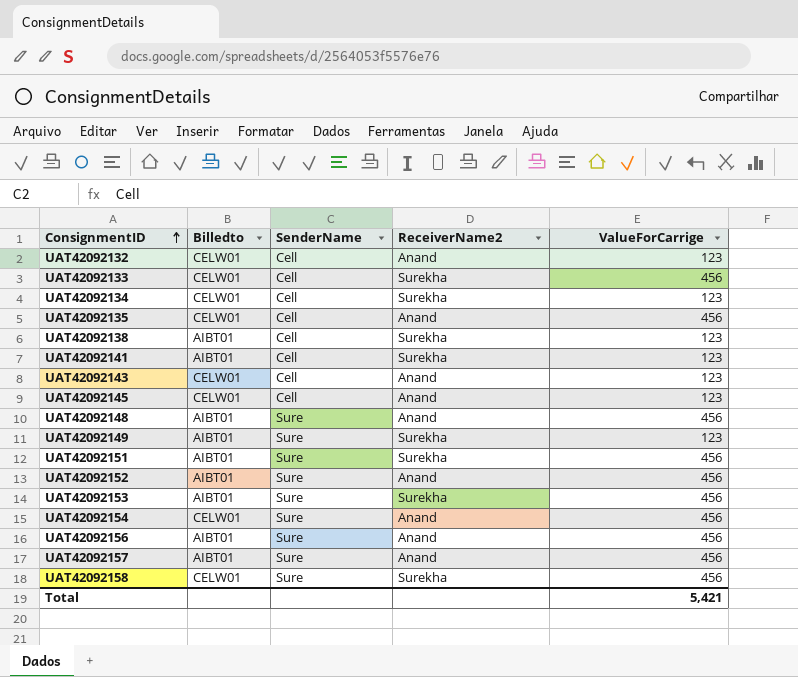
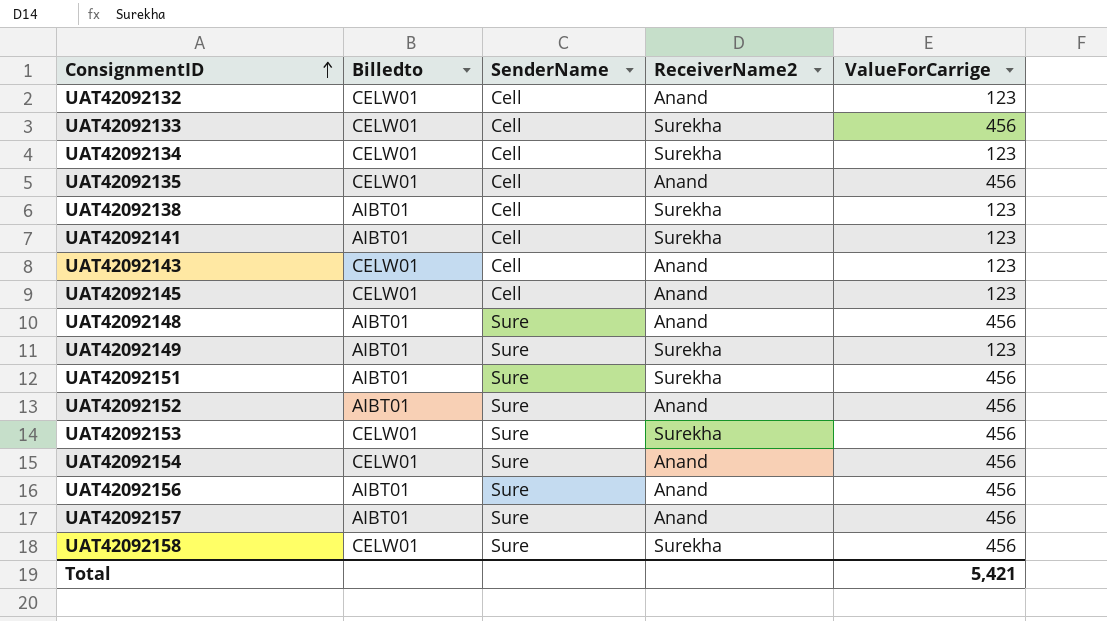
UAT42092153 | Billedto: AIBT01 -> CELW01

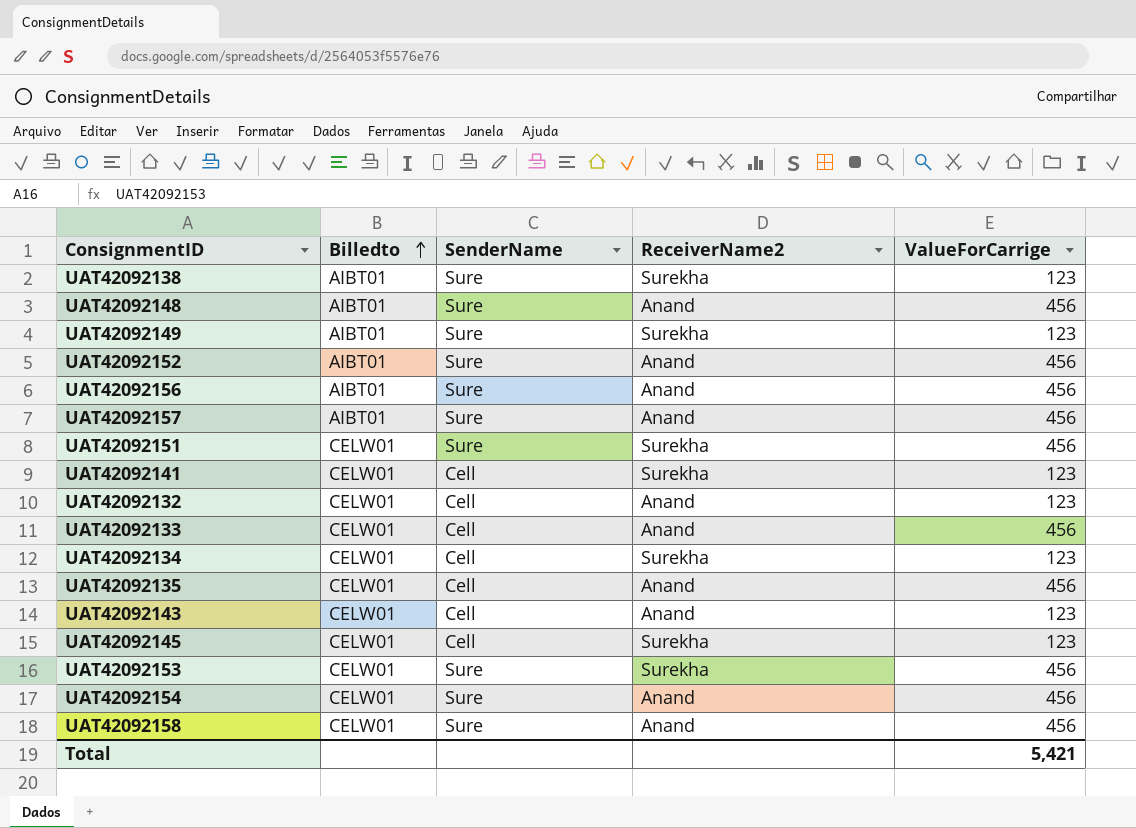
row order: ConsignmentID ascending -> Billedto ascending
UAT42092138 | SenderName: Cell -> Sure
UAT42092151 | Billedto: AIBT01 -> CELW01
UAT42092141 | Billedto: AIBT01 -> CELW01
UAT42092133 | ReceiverName2: Surekha -> Anand
UAT42092145 | ReceiverName2: Anand -> Surekha
UAT42092158 | ReceiverName2: Surekha -> Anand

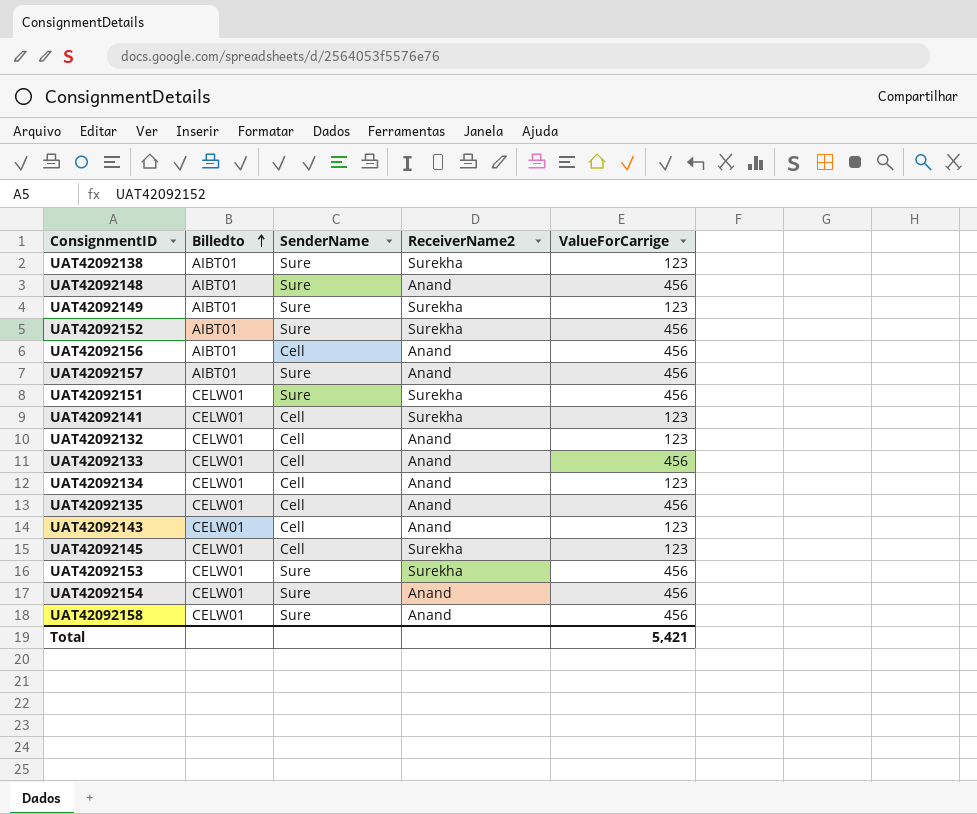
UAT42092152 | ReceiverName2: Anand -> Surekha
UAT42092156 | SenderName: Sure -> Cell
UAT42092134 | ReceiverName2: Surekha -> Anand

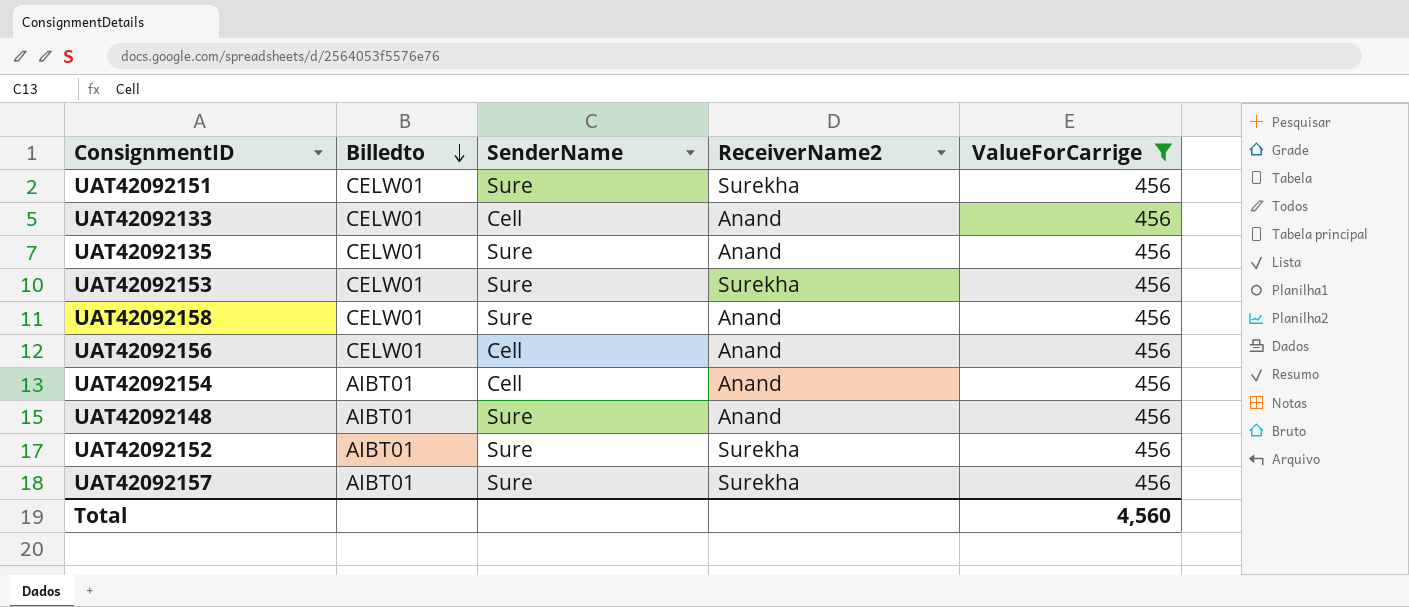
filter: none -> ValueForCarrige = 456
row order: Billedto ascending -> Billedto descending
UAT42092135 | SenderName: Cell -> Sure
UAT42092156 | Billedto: AIBT01 -> CELW01
UAT42092154 | Billedto: CELW01 -> AIBT01
UAT42092154 | SenderName: Sure -> Cell
UAT42092157 | ReceiverName2: Anand -> Surekha
Total | ValueForCarrige: 5,421 -> 4,560

